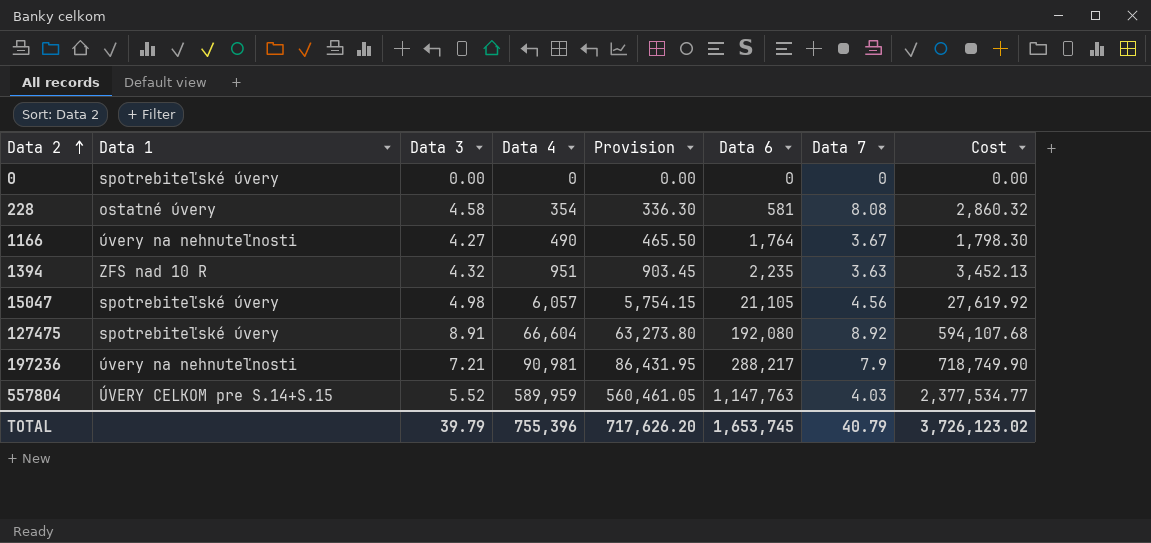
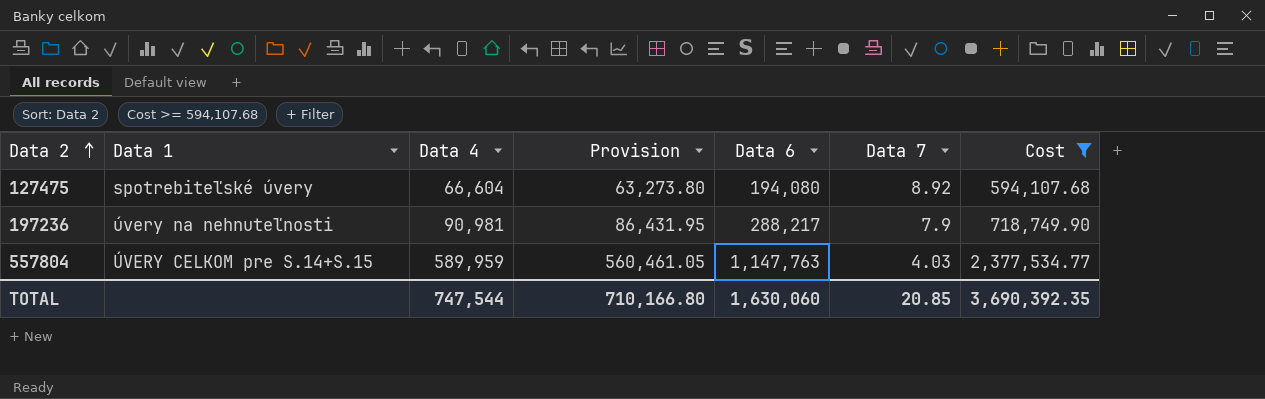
filter: none -> Cost >= 594,107.68
column Data 3 | position: 3 -> none
127475 | Data 6: 192,080 -> 194,080
TOTAL | Data 4: 755,396 -> 747,544
TOTAL | Provision: 717,626.20 -> 710,166.80
TOTAL | Data 6: 1,653,745 -> 1,630,060
TOTAL | Data 7: 40.79 -> 20.85
TOTAL | Cost: 3,726,123.02 -> 3,690,392.35

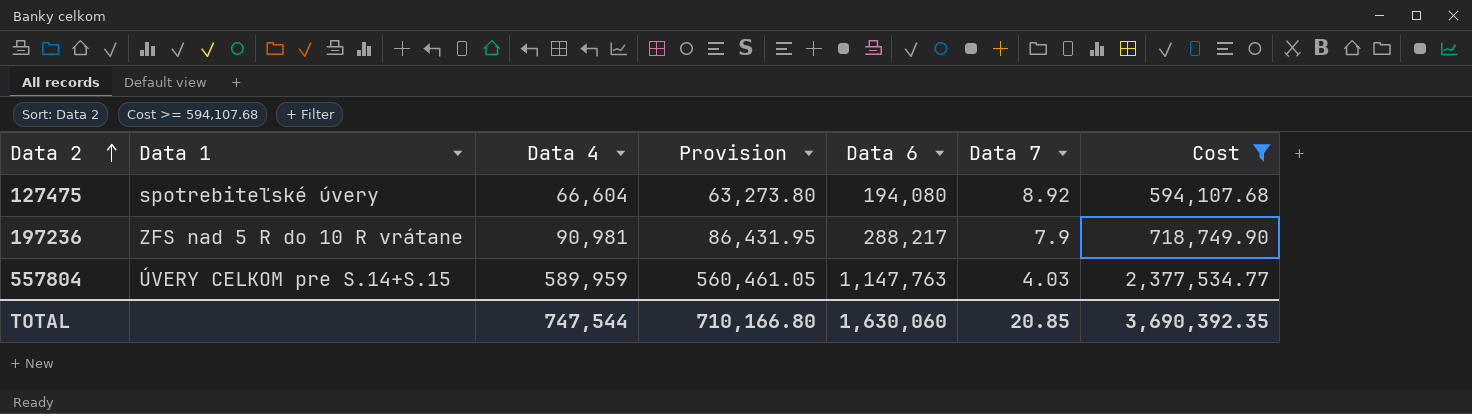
197236 | Data 1: úvery na nehnuteľnosti -> ZFS nad 5 R do 10 R vrátane

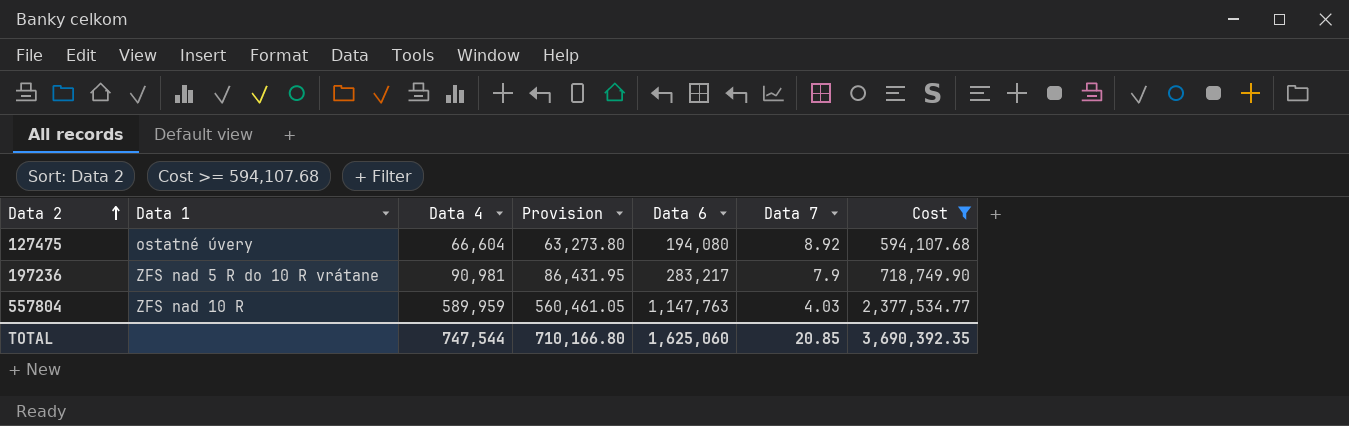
127475 | Data 1: spotrebiteľské úvery -> ostatné úvery
197236 | Data 6: 288,217 -> 283,217
557804 | Data 1: ÚVERY CELKOM pre S.14+S.15 -> ZFS nad 10 R
TOTAL | Data 6: 1,630,060 -> 1,625,060

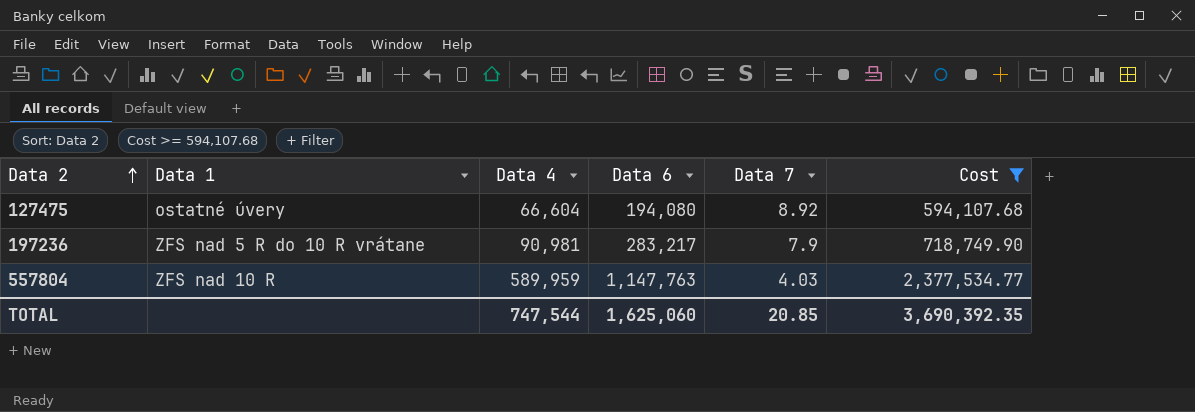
column Provision | formula: [Data 4] * 0.95 -> none

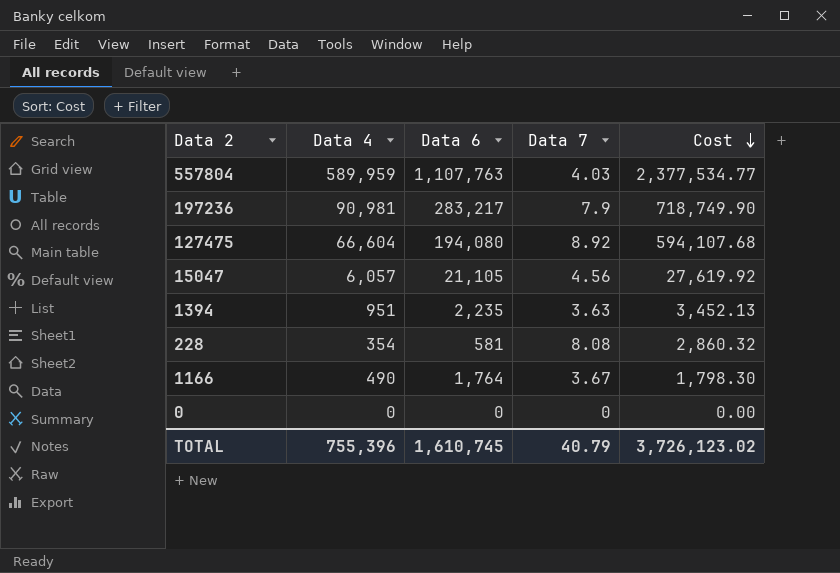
filter: Cost >= 594,107.68 -> none
row order: Data 2 ascending -> Cost descending
column Data 1 | position: 2 -> none
557804 | Data 6: 1,147,763 -> 1,107,763
TOTAL | Data 4: 747,544 -> 755,396
TOTAL | Data 6: 1,625,060 -> 1,610,745
TOTAL | Data 7: 20.85 -> 40.79
TOTAL | Cost: 3,690,392.35 -> 3,726,123.02

